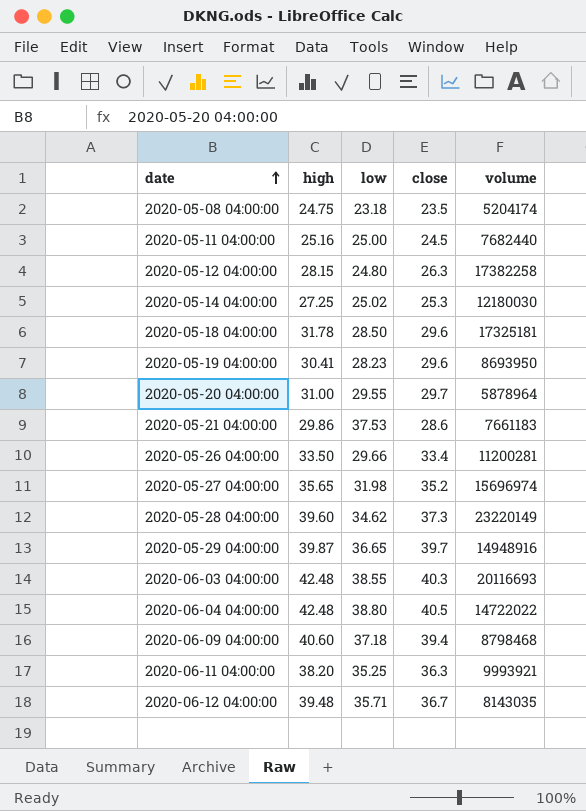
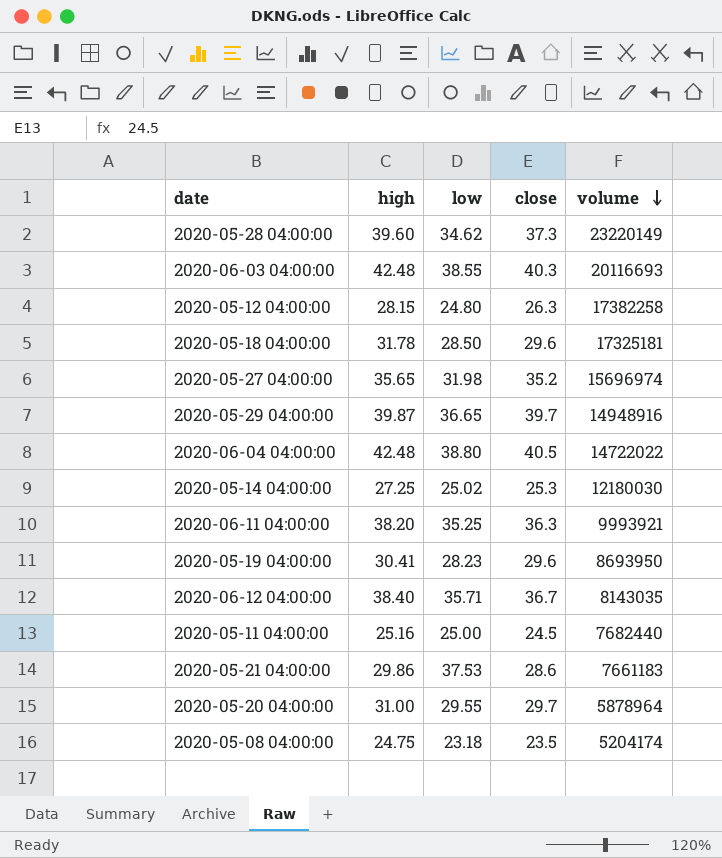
row order: date ascending -> volume descending
row 2020-05-26 04:00:00: 33.50 | 29.66 | 33.4 | 11200281 -> none
row 2020-06-09 04:00:00: 40.60 | 37.18 | 39.4 | 8798468 -> none
2020-06-12 04:00:00 | high: 39.48 -> 38.40

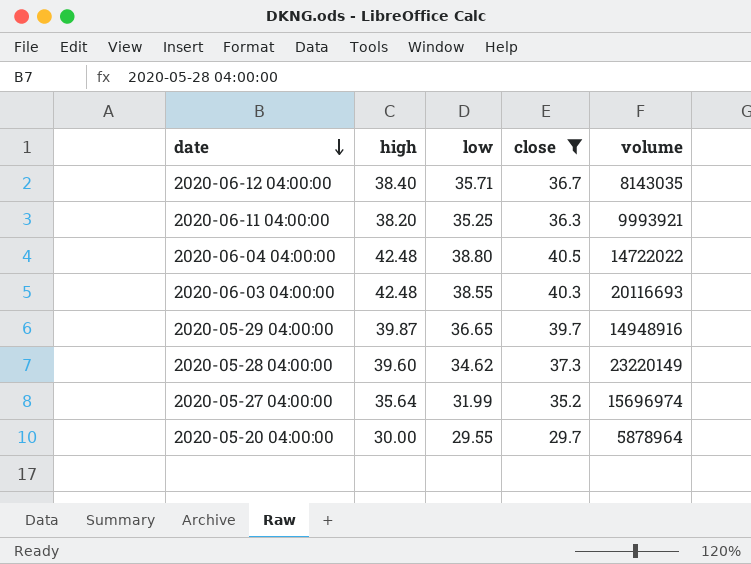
filter: none -> close >= 29.7
row order: volume descending -> date descending
2020-05-27 04:00:00 | high: 35.65 -> 35.64
2020-05-27 04:00:00 | low: 31.98 -> 31.99
2020-05-20 04:00:00 | high: 31.00 -> 30.00

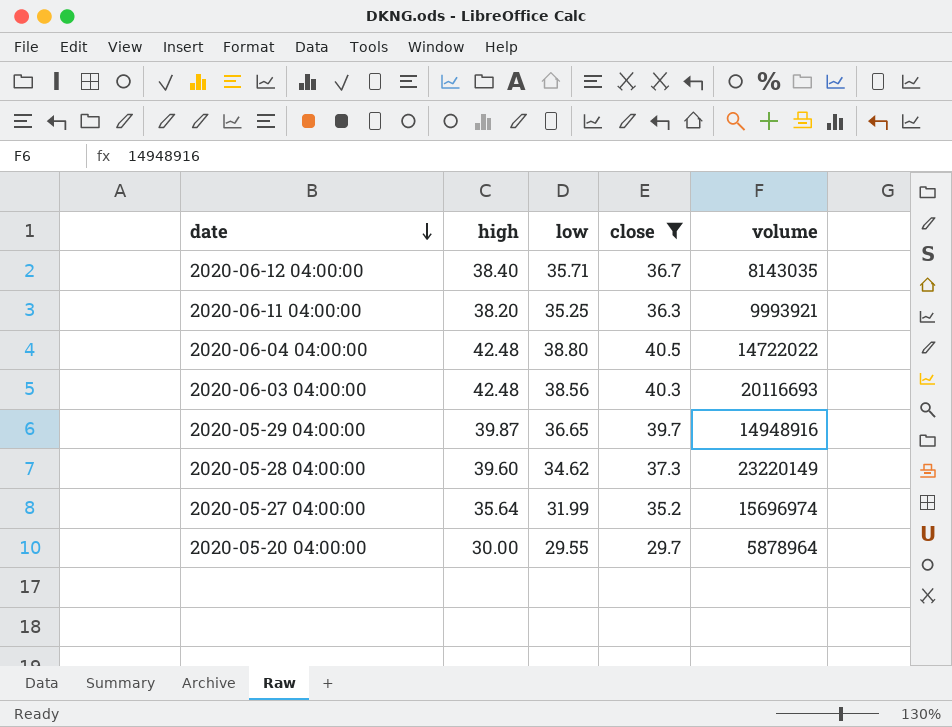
2020-06-03 04:00:00 | low: 38.55 -> 38.56

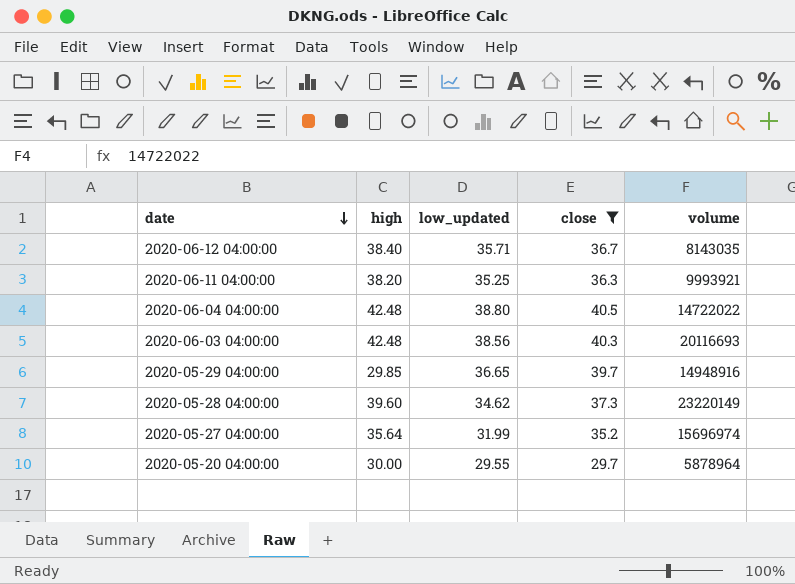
column name: low -> low_updated
2020-05-29 04:00:00 | high: 39.87 -> 29.85

